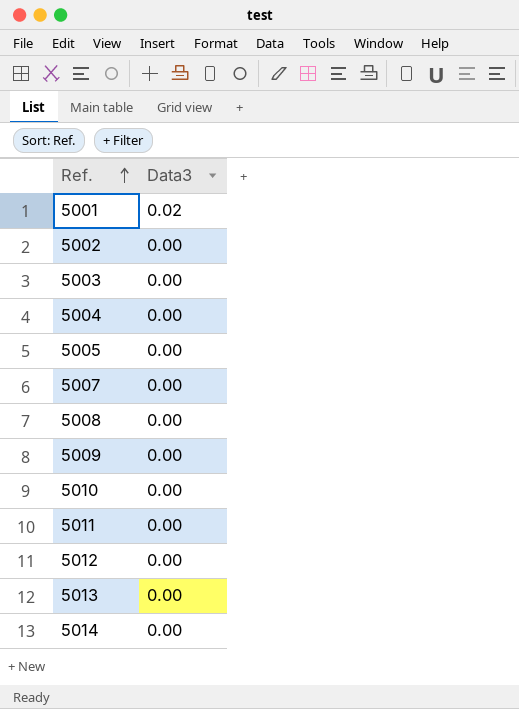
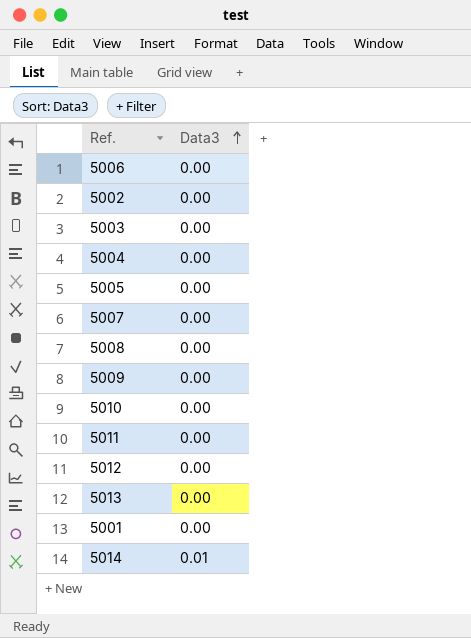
row order: Ref. ascending -> Data3 ascending
row 5006: none -> 0.00
5001 | Data3: 0.02 -> 0.00
5014 | Data3: 0.00 -> 0.01

